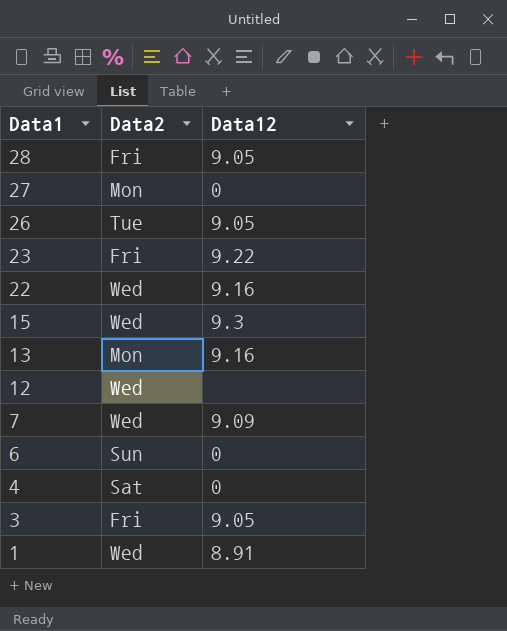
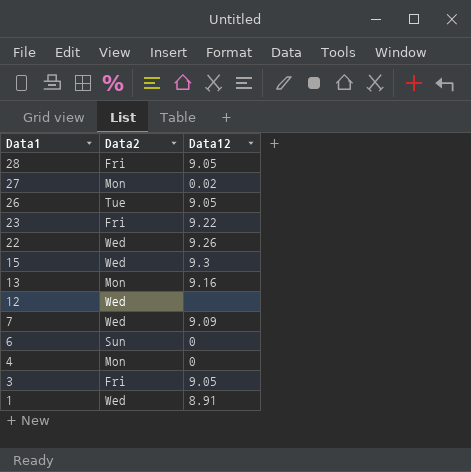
27 | Data12: 0 -> 0.02
22 | Data12: 9.16 -> 9.26
4 | Data2: Sat -> Mon

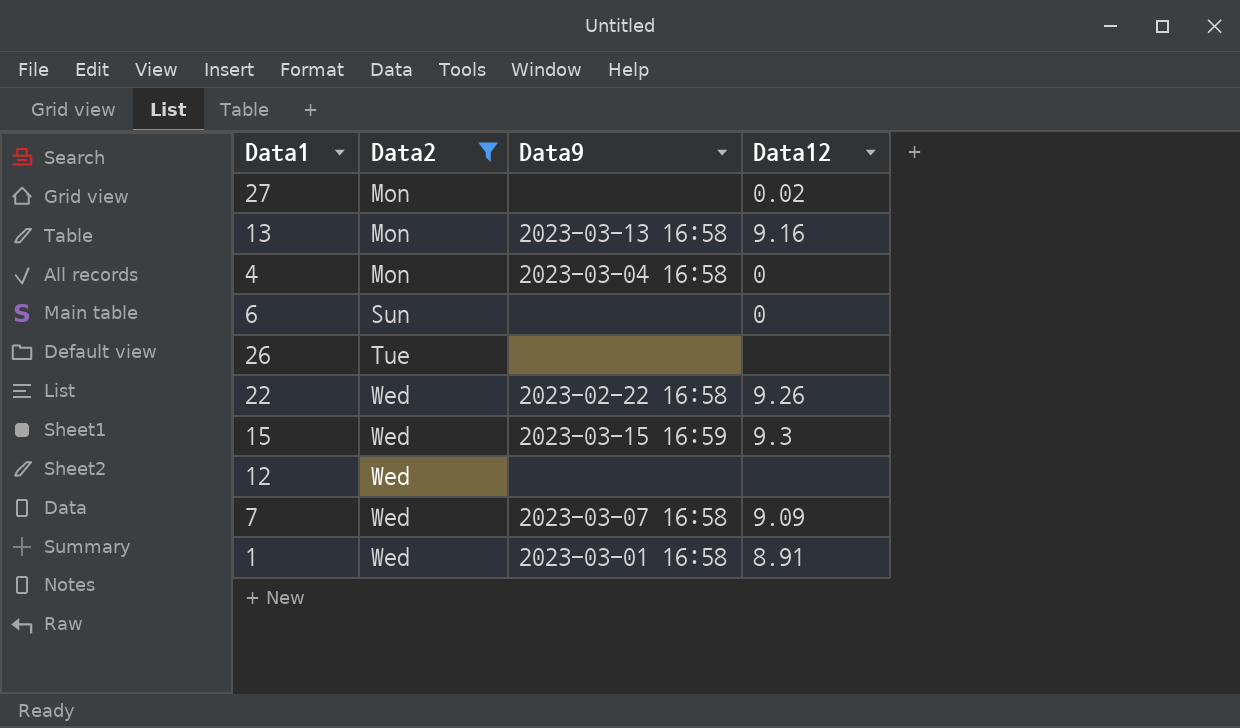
filter: none -> Data2 != Fri
row order: Data1 descending -> Data2 ascending
column Data9 | position: none -> 3
26 | Data12: 9.05 -> none

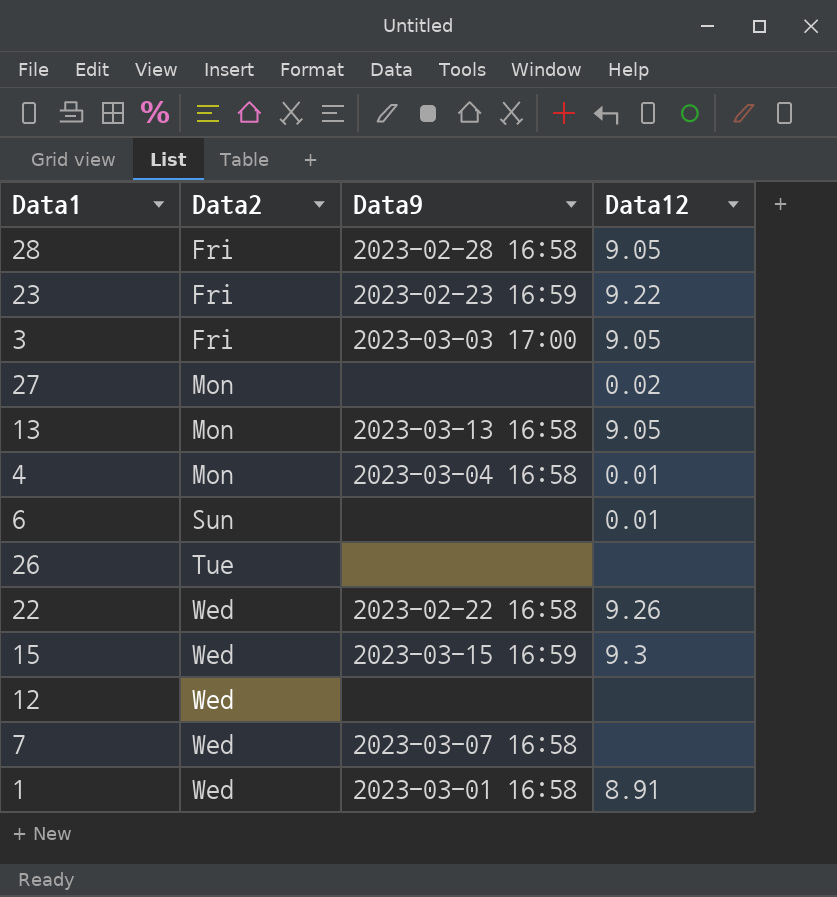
filter: Data2 != Fri -> none
13 | Data12: 9.16 -> 9.05
4 | Data12: 0 -> 0.01
6 | Data12: 0 -> 0.01
7 | Data12: 9.09 -> none

